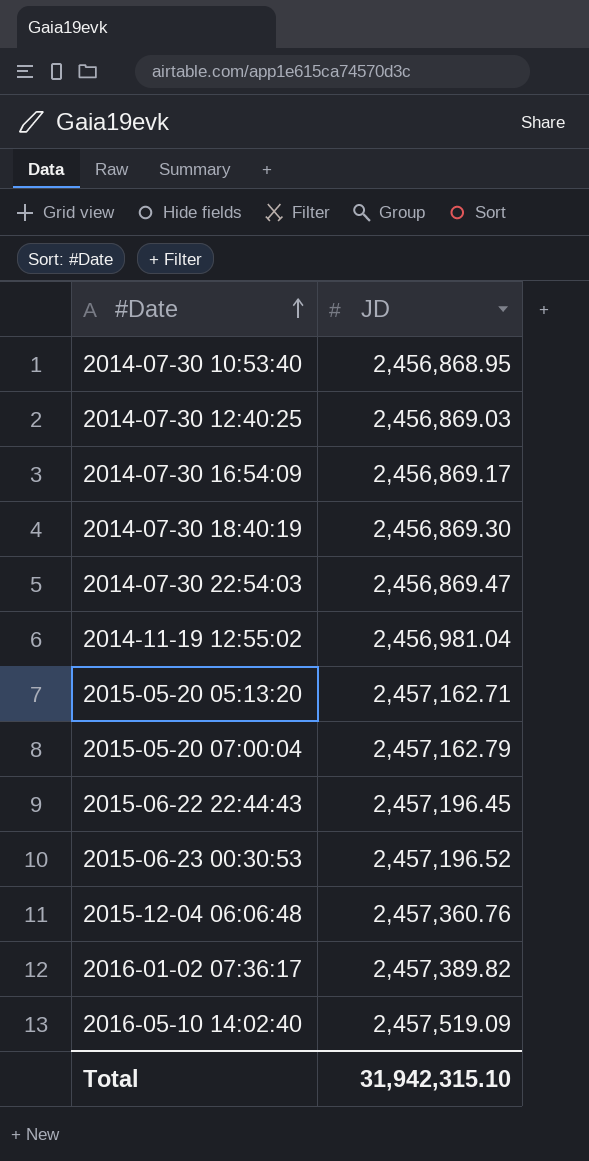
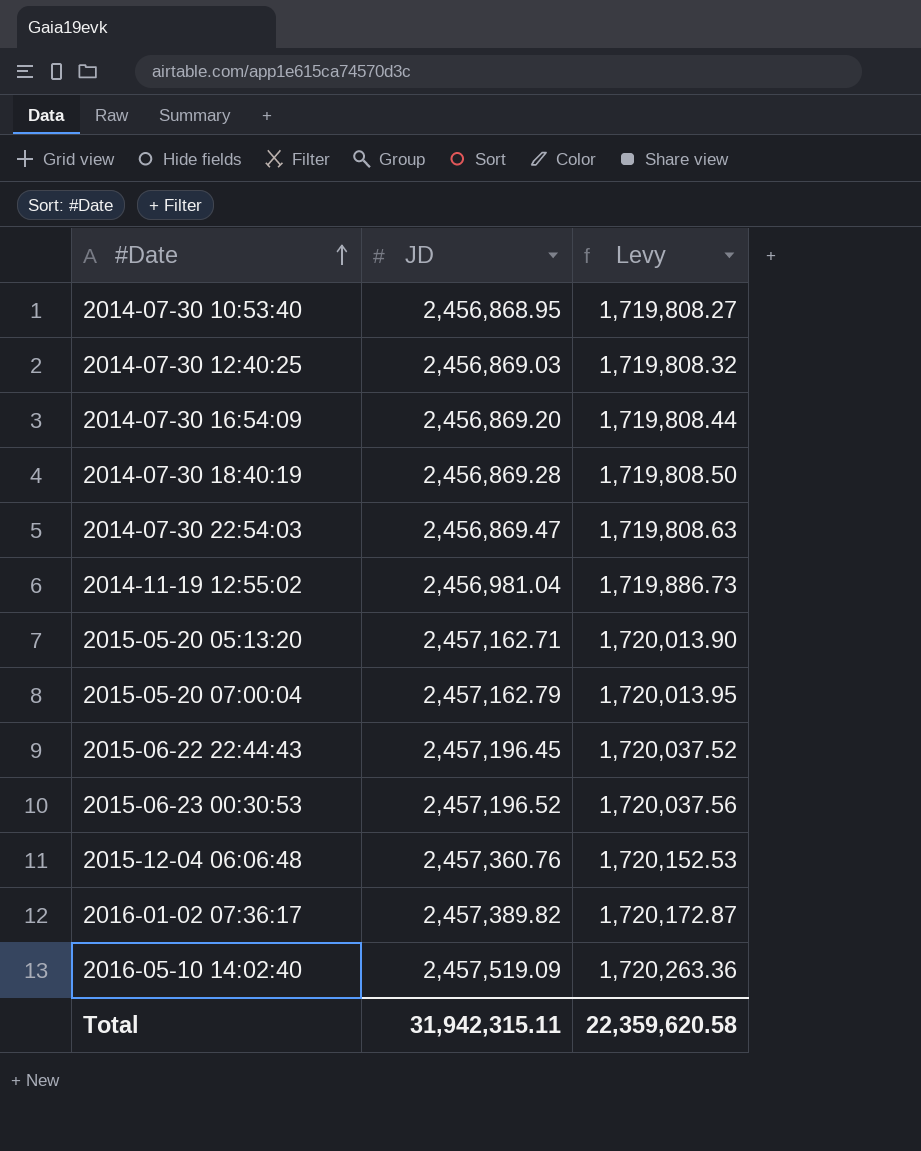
column Levy | formula: none -> [JD] * 0.7
2014-07-30 16:54:09 | JD: 2,456,869.17 -> 2,456,869.20
2014-07-30 18:40:19 | JD: 2,456,869.30 -> 2,456,869.28
Total | JD: 31,942,315.10 -> 31,942,315.11

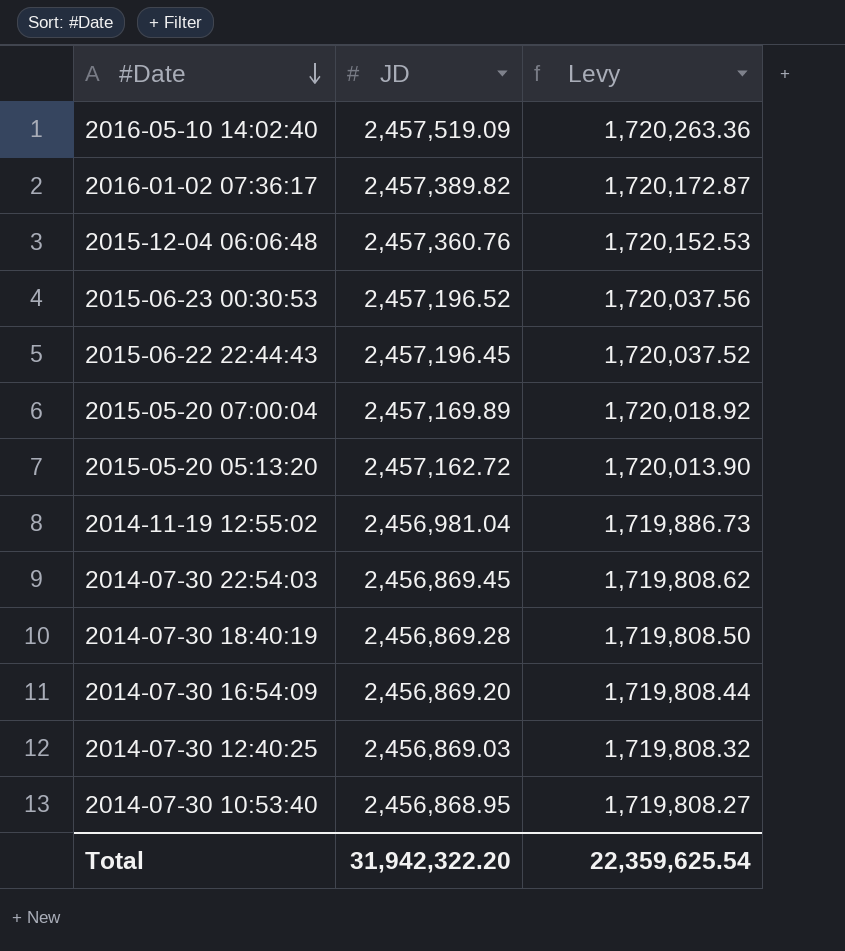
row order: #Date ascending -> #Date descending
2015-05-20 07:00:04 | JD: 2,457,162.79 -> 2,457,169.89
2015-05-20 07:00:04 | Levy: 1,720,013.95 -> 1,720,018.92
2015-05-20 05:13:20 | JD: 2,457,162.71 -> 2,457,162.72
2014-07-30 22:54:03 | JD: 2,456,869.47 -> 2,456,869.45
2014-07-30 22:54:03 | Levy: 1,719,808.63 -> 1,719,808.62
Total | JD: 31,942,315.11 -> 31,942,322.20
Total | Levy: 22,359,620.58 -> 22,359,625.54

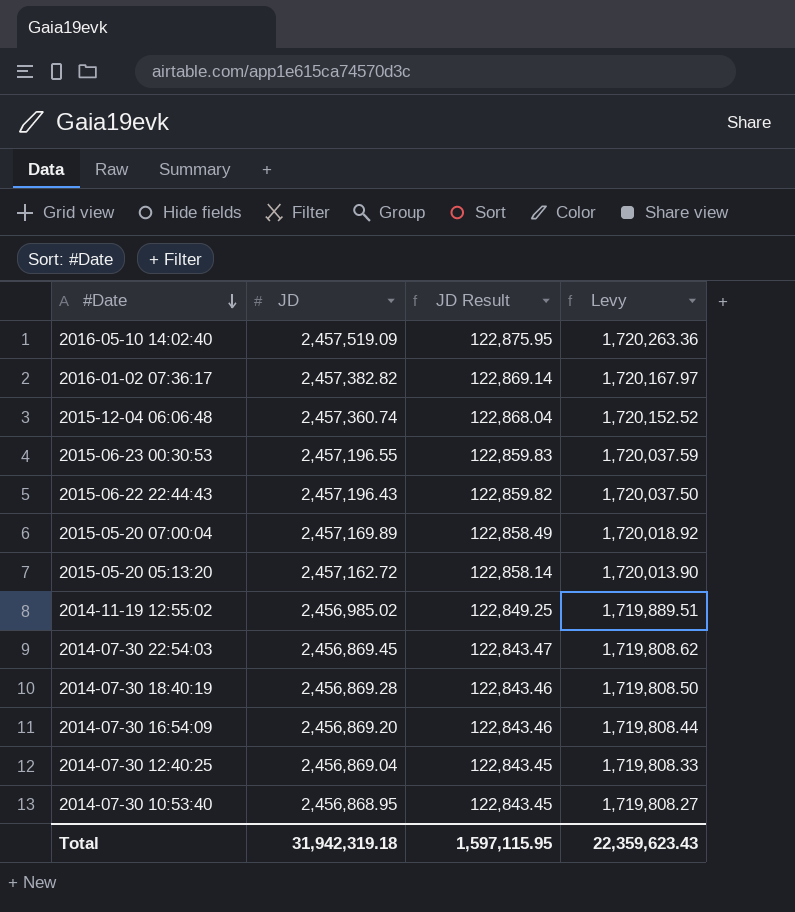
column JD Result | formula: none -> [JD] * 0.05
2016-01-02 07:36:17 | JD: 2,457,389.82 -> 2,457,382.82
2016-01-02 07:36:17 | Levy: 1,720,172.87 -> 1,720,167.97
2015-12-04 06:06:48 | JD: 2,457,360.76 -> 2,457,360.74
2015-12-04 06:06:48 | Levy: 1,720,152.53 -> 1,720,152.52
2015-06-23 00:30:53 | JD: 2,457,196.52 -> 2,457,196.55
2015-06-23 00:30:53 | Levy: 1,720,037.56 -> 1,720,037.59
2015-06-22 22:44:43 | JD: 2,457,196.45 -> 2,457,196.43
2015-06-22 22:44:43 | Levy: 1,720,037.52 -> 1,720,037.50
2014-11-19 12:55:02 | JD: 2,456,981.04 -> 2,456,985.02
2014-11-19 12:55:02 | Levy: 1,719,886.73 -> 1,719,889.51
2014-07-30 12:40:25 | JD: 2,456,869.03 -> 2,456,869.04
2014-07-30 12:40:25 | Levy: 1,719,808.32 -> 1,719,808.33
Total | JD: 31,942,322.20 -> 31,942,319.18
Total | Levy: 22,359,625.54 -> 22,359,623.43

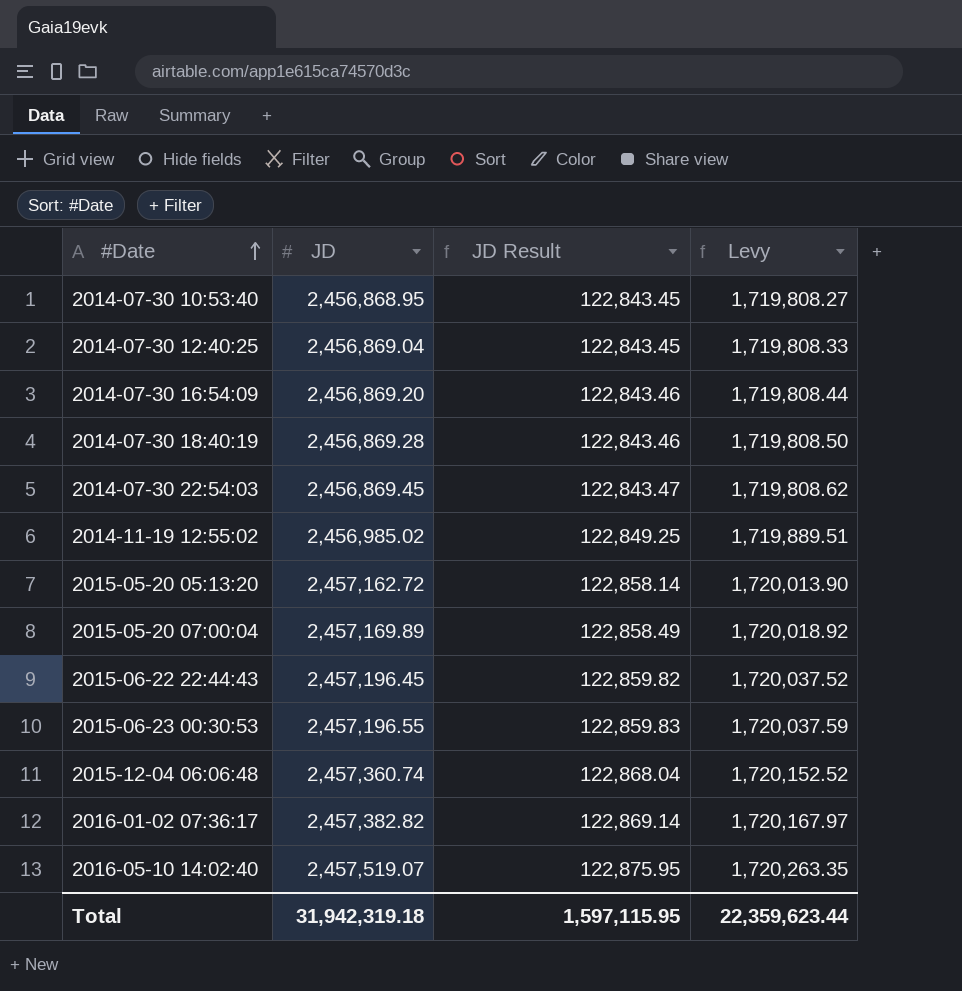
row order: #Date descending -> #Date ascending
2015-06-22 22:44:43 | JD: 2,457,196.43 -> 2,457,196.45
2015-06-22 22:44:43 | Levy: 1,720,037.50 -> 1,720,037.52
2016-05-10 14:02:40 | JD: 2,457,519.09 -> 2,457,519.07
2016-05-10 14:02:40 | Levy: 1,720,263.36 -> 1,720,263.35
Total | Levy: 22,359,623.43 -> 22,359,623.44

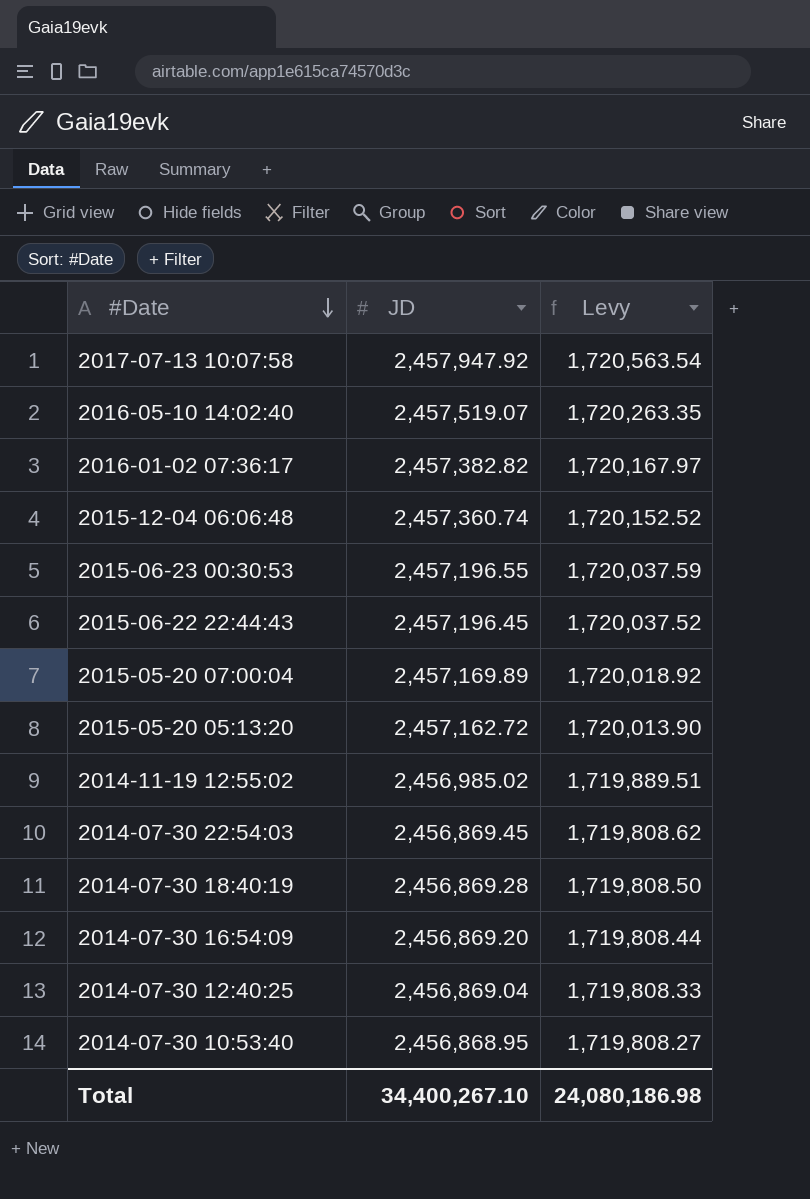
row order: #Date ascending -> #Date descending
column JD Result | formula: [JD] * 0.05 -> none
row 2017-07-13 10:07:58: none -> 2,457,947.92 | 1,720,563.54
Total | JD: 31,942,319.18 -> 34,400,267.10
Total | Levy: 22,359,623.44 -> 24,080,186.98

